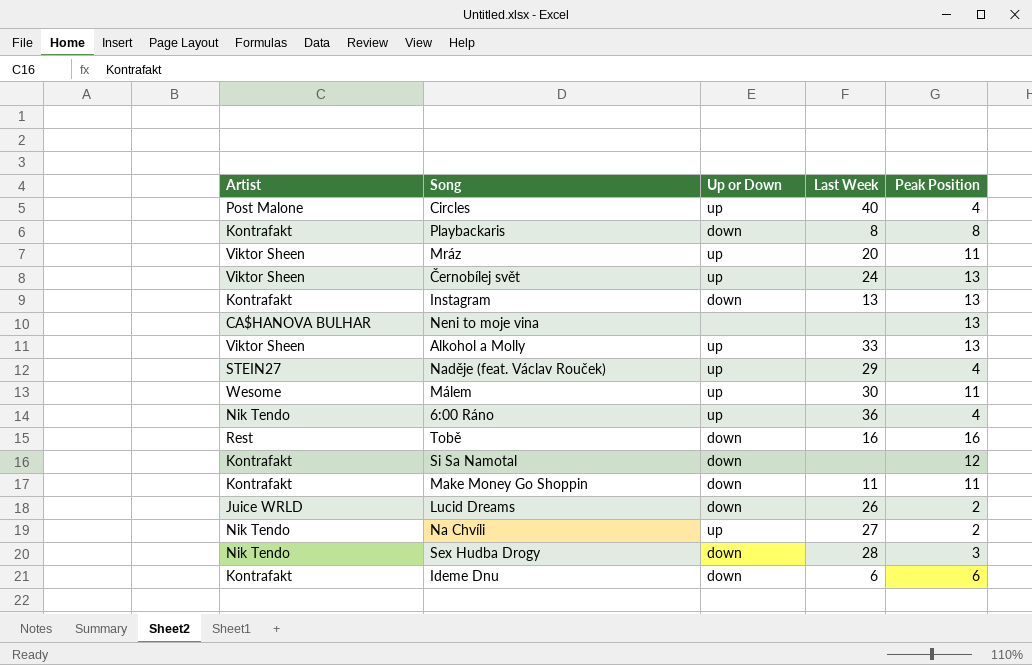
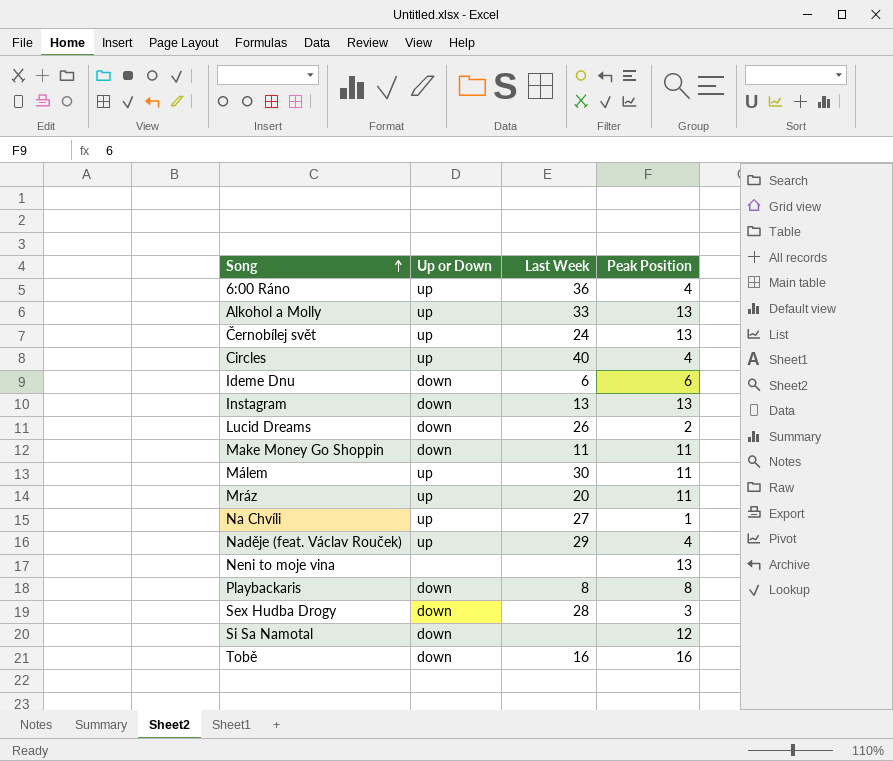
row order: none -> Song ascending
column Artist | position: 1 -> none
Na Chvíli | Peak Position: 2 -> 1

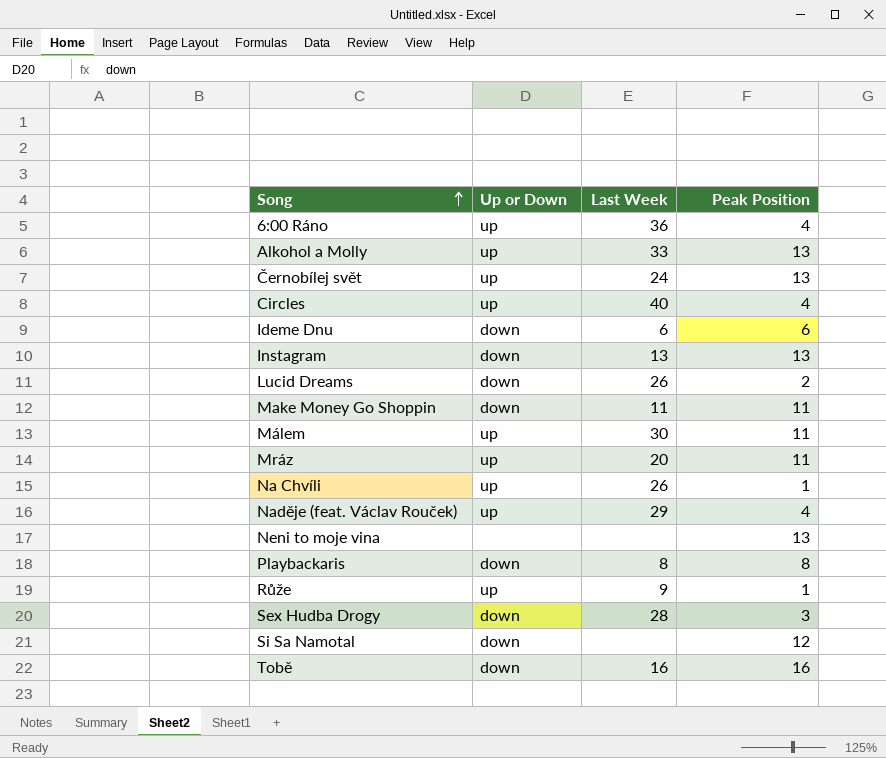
Na Chvíli | Last Week: 27 -> 26
row Růže: none -> up | 9 | 1

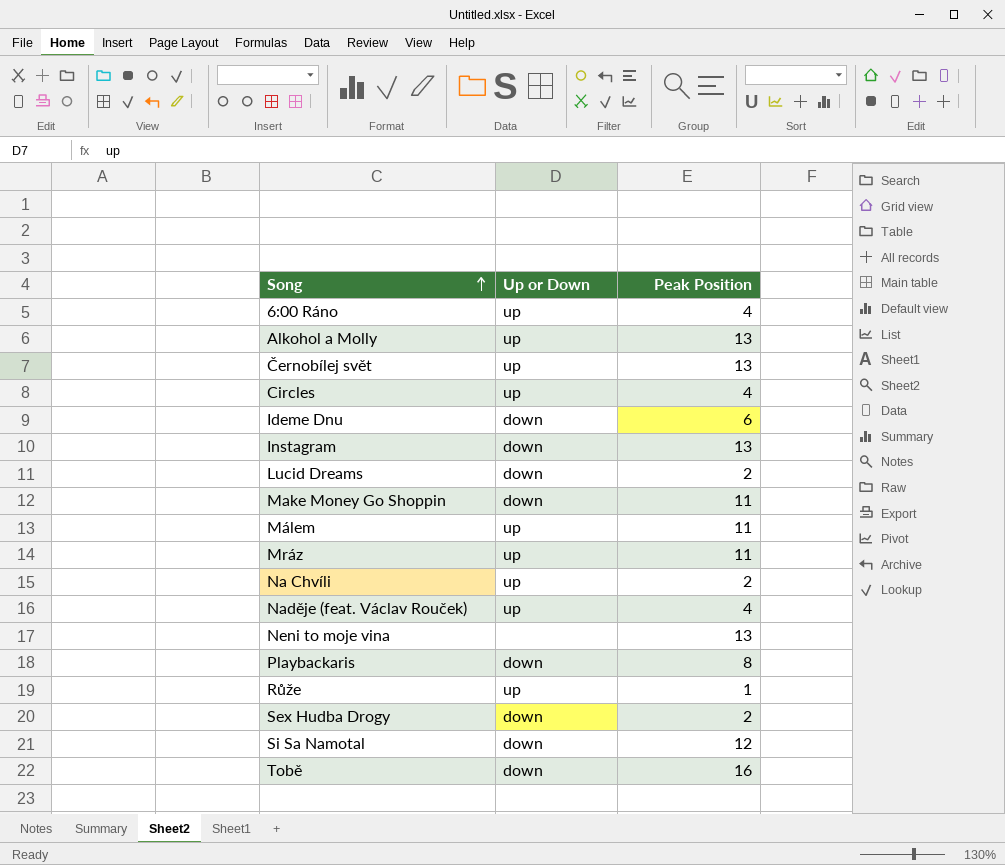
column Last Week | position: 3 -> none
Na Chvíli | Peak Position: 1 -> 2
Sex Hudba Drogy | Peak Position: 3 -> 2

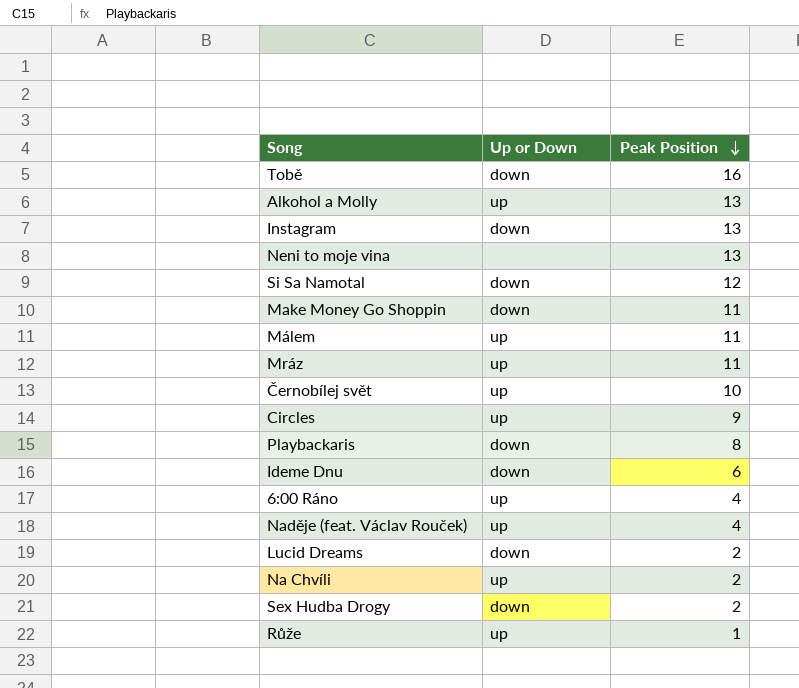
row order: Song ascending -> Peak Position descending
Černobílej svět | Peak Position: 13 -> 10
Circles | Peak Position: 4 -> 9

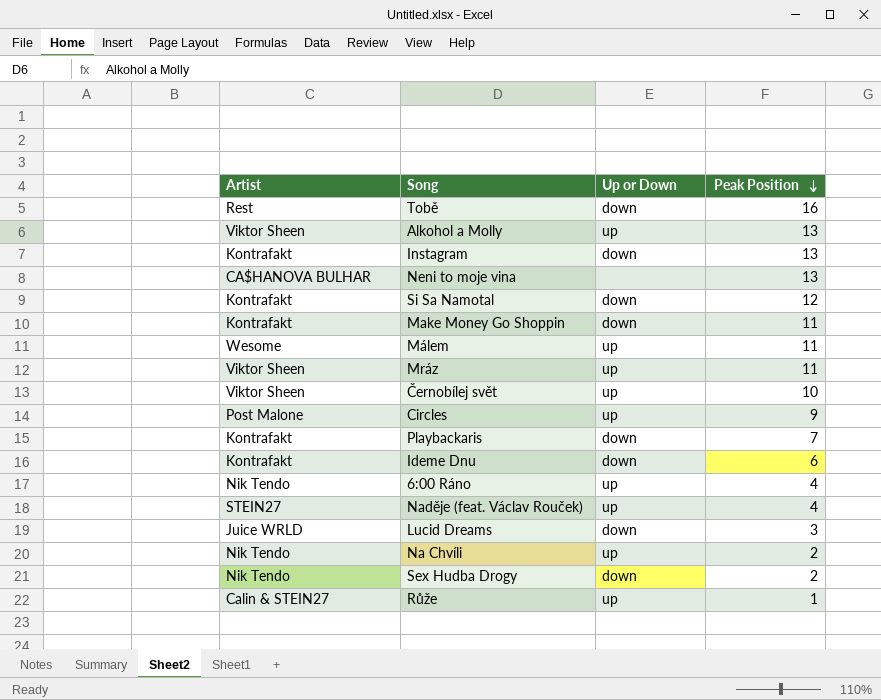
column Artist | position: none -> 1
Playbackaris | Peak Position: 8 -> 7
Lucid Dreams | Peak Position: 2 -> 3

